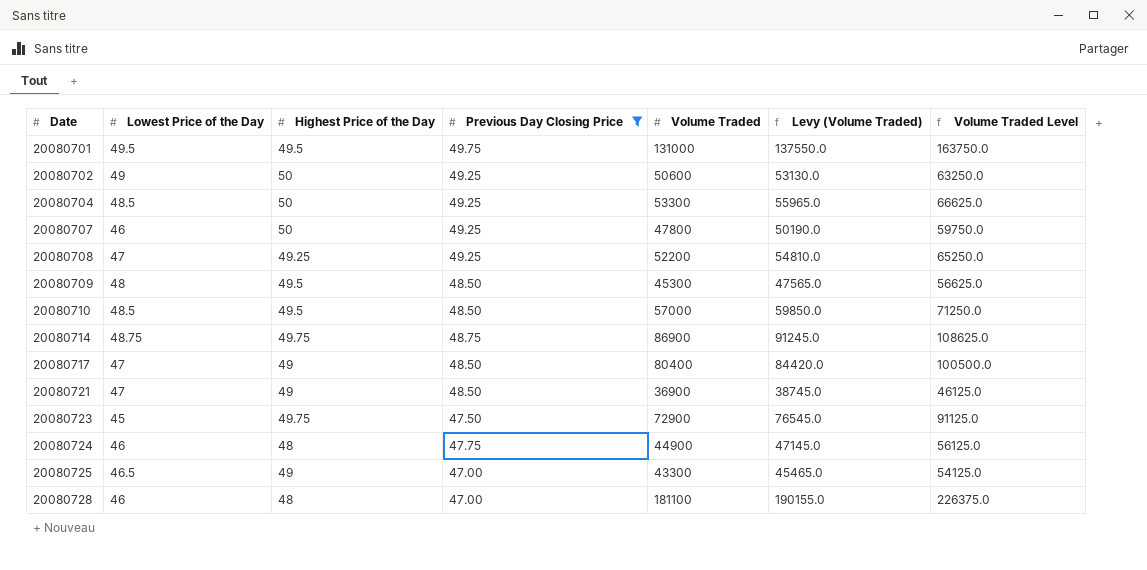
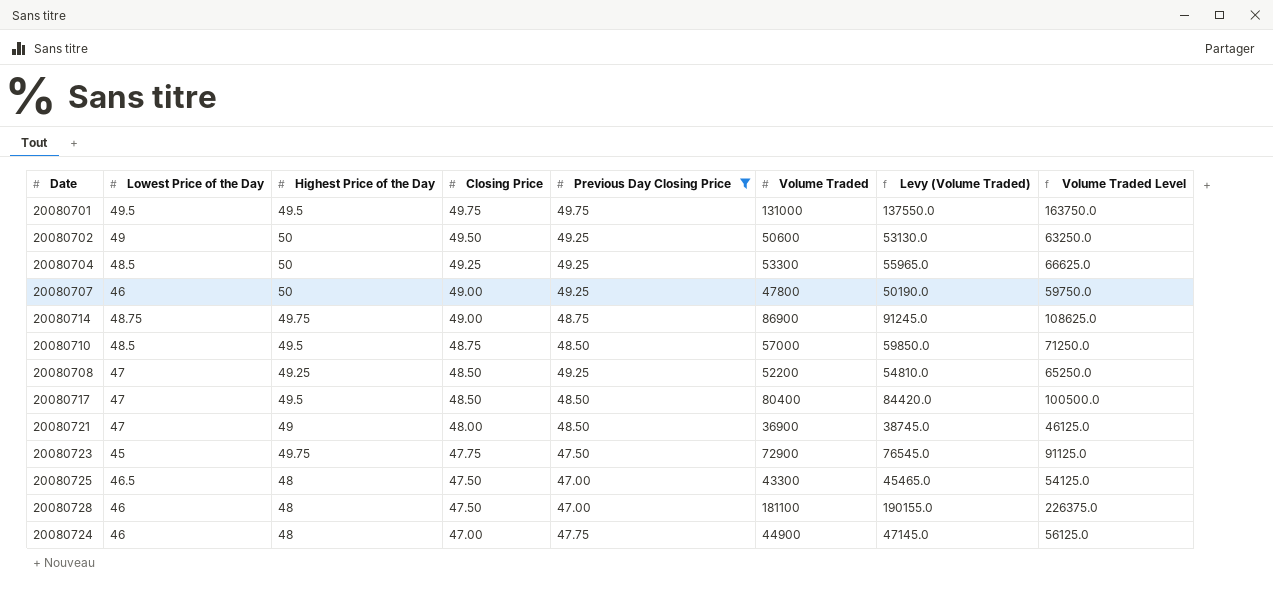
row order: Date ascending -> Closing Price descending
column Closing Price | position: none -> 4
row 20080709: 48 | 49.5 | 48.50 | 45300 | 47565.0 | 56625.0 -> none
20080717 | Highest Price of the Day: 49 -> 49.5
20080725 | Highest Price of the Day: 49 -> 48

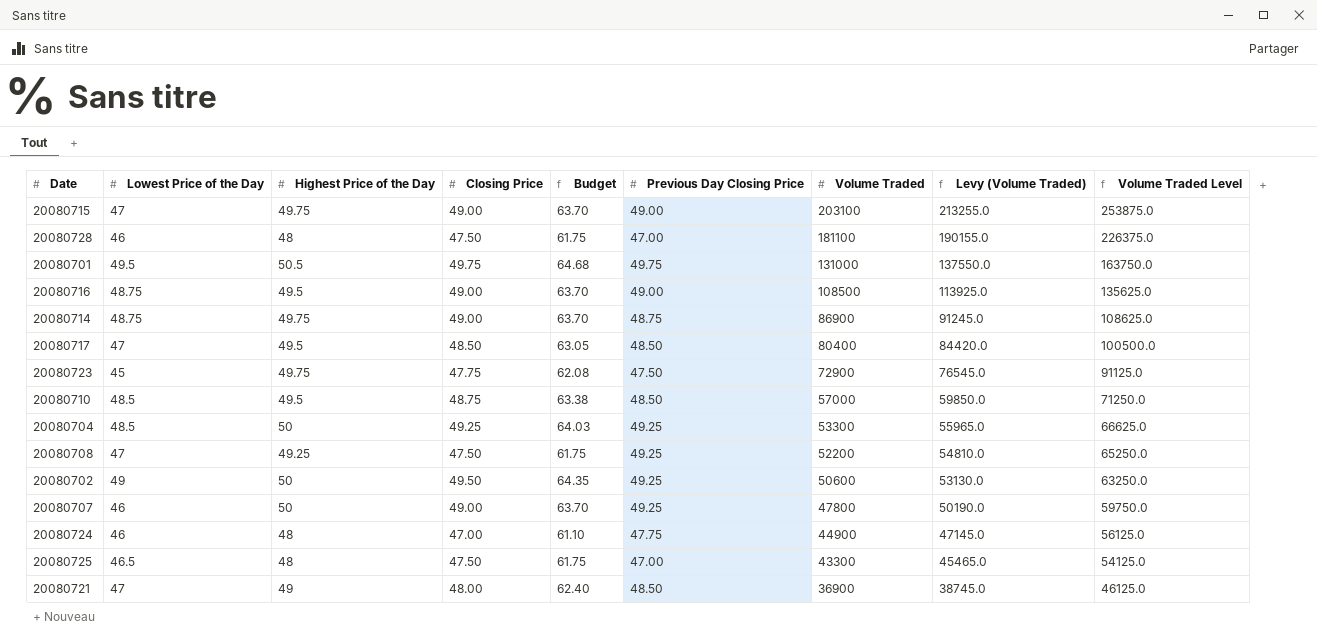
filter: Previous Day Closing Price != 49.00 -> none
row order: Closing Price descending -> Volume Traded descending
column Budget | formula: none -> [Closing Price] * 1.3
20080701 | Highest Price of the Day: 49.5 -> 50.5
20080708 | Closing Price: 48.50 -> 47.50

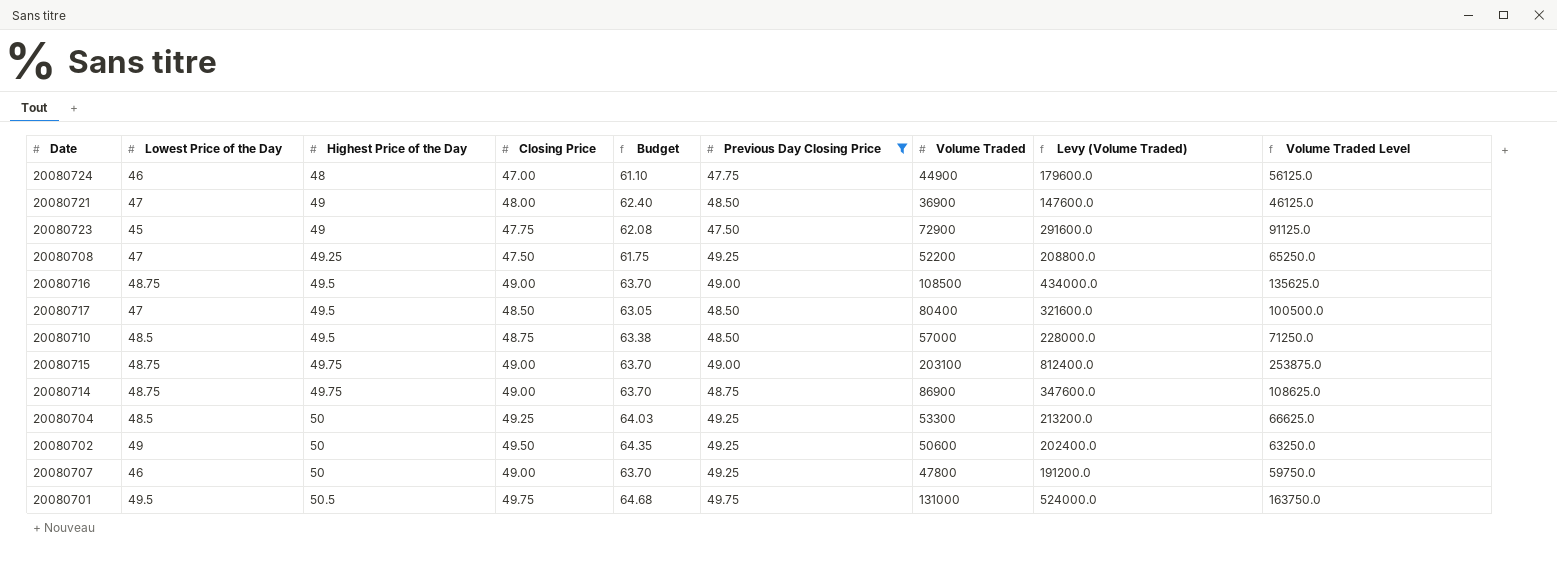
filter: none -> Previous Day Closing Price != 47.00
row order: Volume Traded descending -> Highest Price of the Day ascending
column Levy (Volume Traded) | formula: [Volume Traded] * 1.05 -> [Volume Traded] * 4
20080723 | Highest Price of the Day: 49.75 -> 49
20080715 | Lowest Price of the Day: 47 -> 48.75

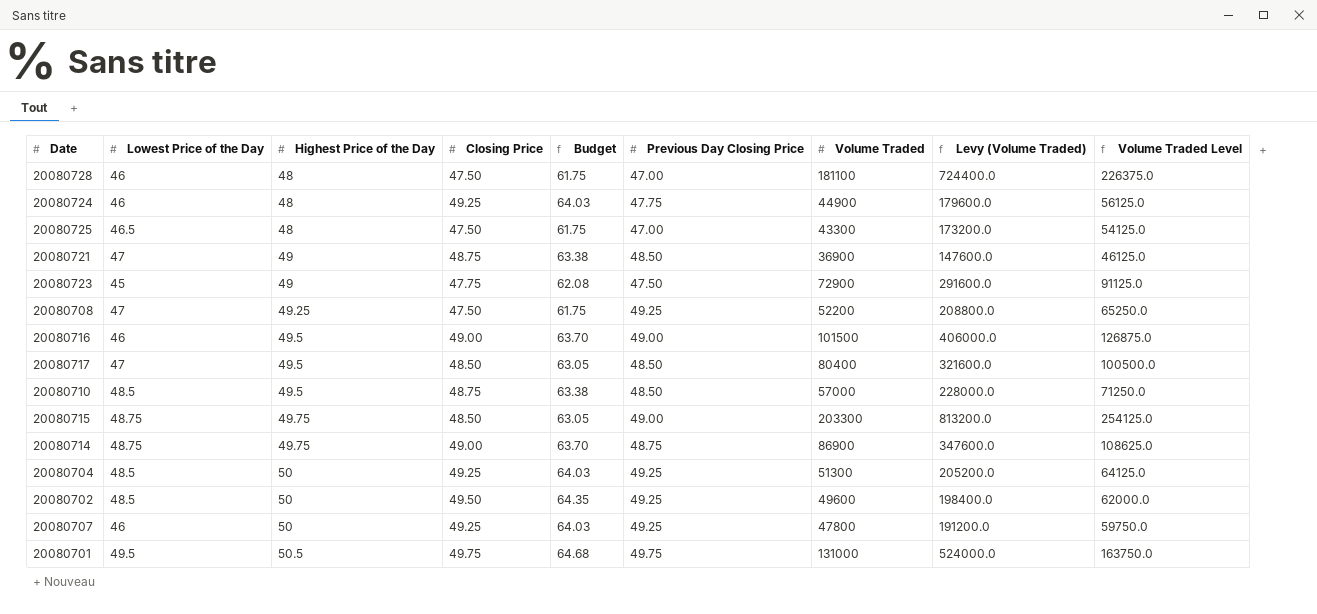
filter: Previous Day Closing Price != 47.00 -> none
20080724 | Closing Price: 47.00 -> 49.25
20080724 | Budget: 61.10 -> 64.03
20080721 | Closing Price: 48.00 -> 48.75
20080721 | Budget: 62.40 -> 63.38
20080716 | Lowest Price of the Day: 48.75 -> 46
20080716 | Volume Traded: 108500 -> 101500
20080716 | Levy (Volume Traded): 434000.0 -> 406000.0
20080716 | Volume Traded Level: 135625.0 -> 126875.0
20080715 | Closing Price: 49.00 -> 48.50
20080715 | Budget: 63.70 -> 63.05
20080715 | Volume Traded: 203100 -> 203300
20080715 | Levy (Volume Traded): 812400.0 -> 813200.0
20080715 | Volume Traded Level: 253875.0 -> 254125.0
20080704 | Volume Traded: 53300 -> 51300
20080704 | Levy (Volume Traded): 213200.0 -> 205200.0
20080704 | Volume Traded Level: 66625.0 -> 64125.0
20080702 | Lowest Price of the Day: 49 -> 48.5
20080702 | Volume Traded: 50600 -> 49600
20080702 | Levy (Volume Traded): 202400.0 -> 198400.0
20080702 | Volume Traded Level: 63250.0 -> 62000.0
20080707 | Closing Price: 49.00 -> 49.25
20080707 | Budget: 63.70 -> 64.03

